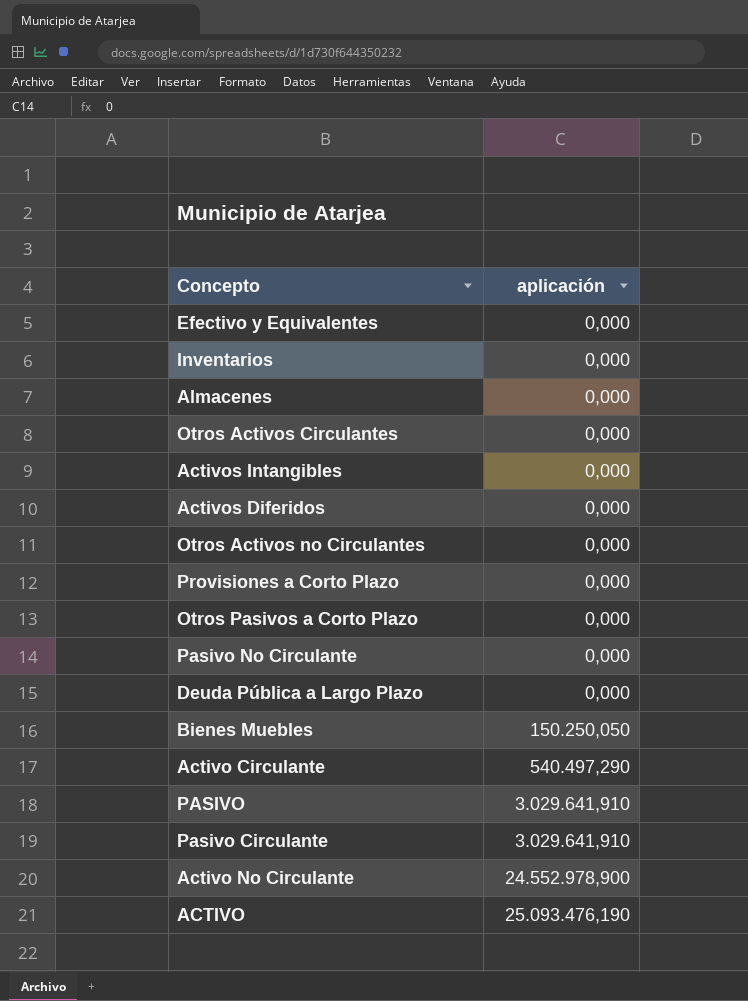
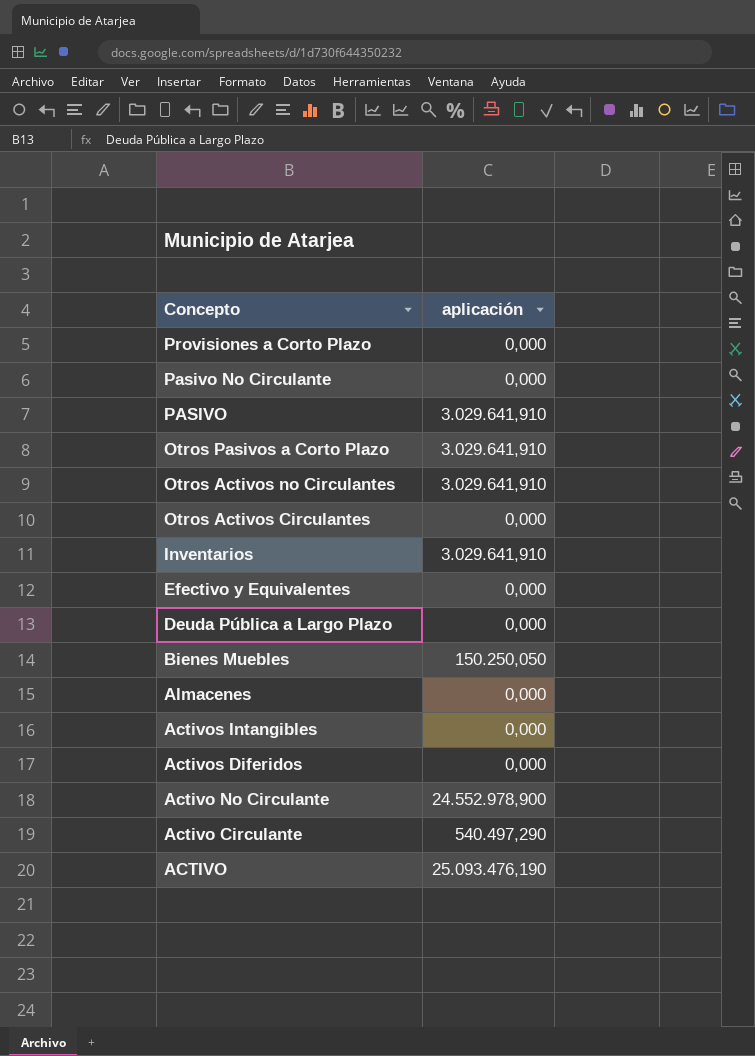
row order: aplicación ascending -> Concepto descending
row Pasivo Circulante: 3.029.641,910 -> none
Otros Pasivos a Corto Plazo | aplicación: 0,000 -> 3.029.641,910
Otros Activos no Circulantes | aplicación: 0,000 -> 3.029.641,910
Inventarios | aplicación: 0,000 -> 3.029.641,910

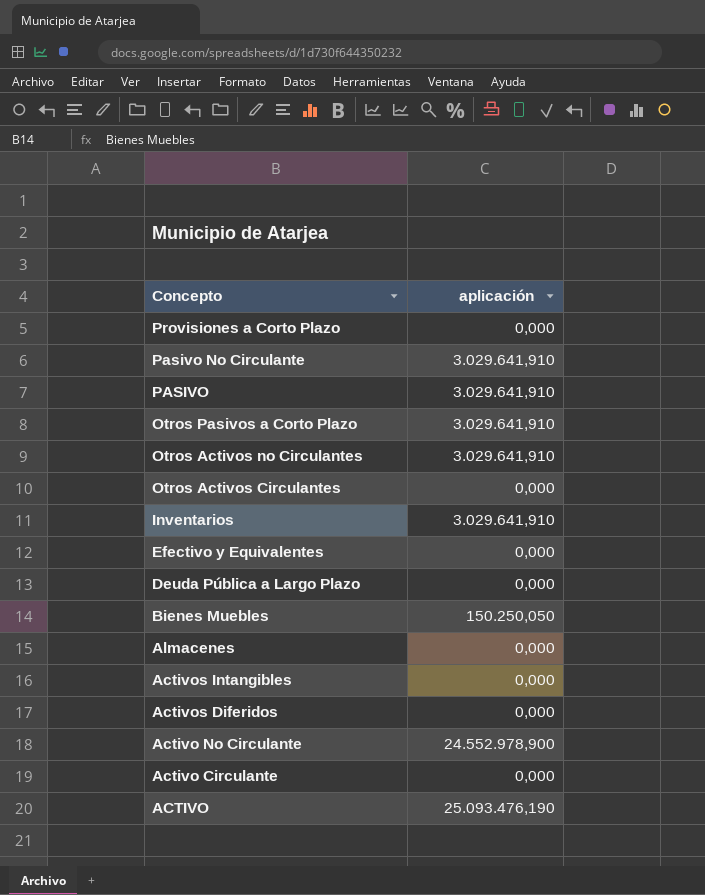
Pasivo No Circulante | aplicación: 0,000 -> 3.029.641,910
Activo Circulante | aplicación: 540.497,290 -> 0,000

